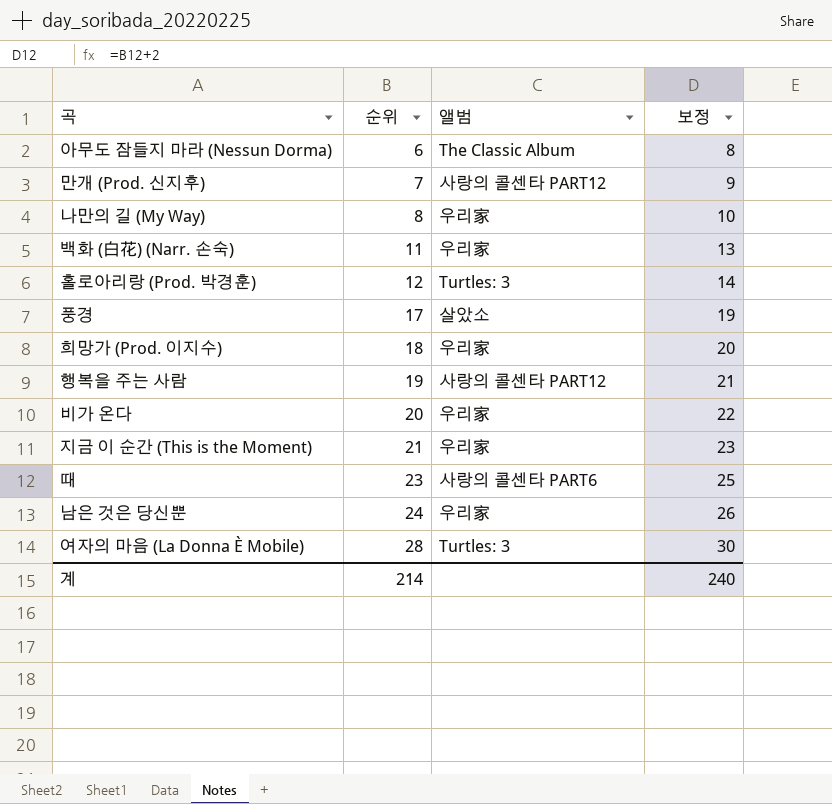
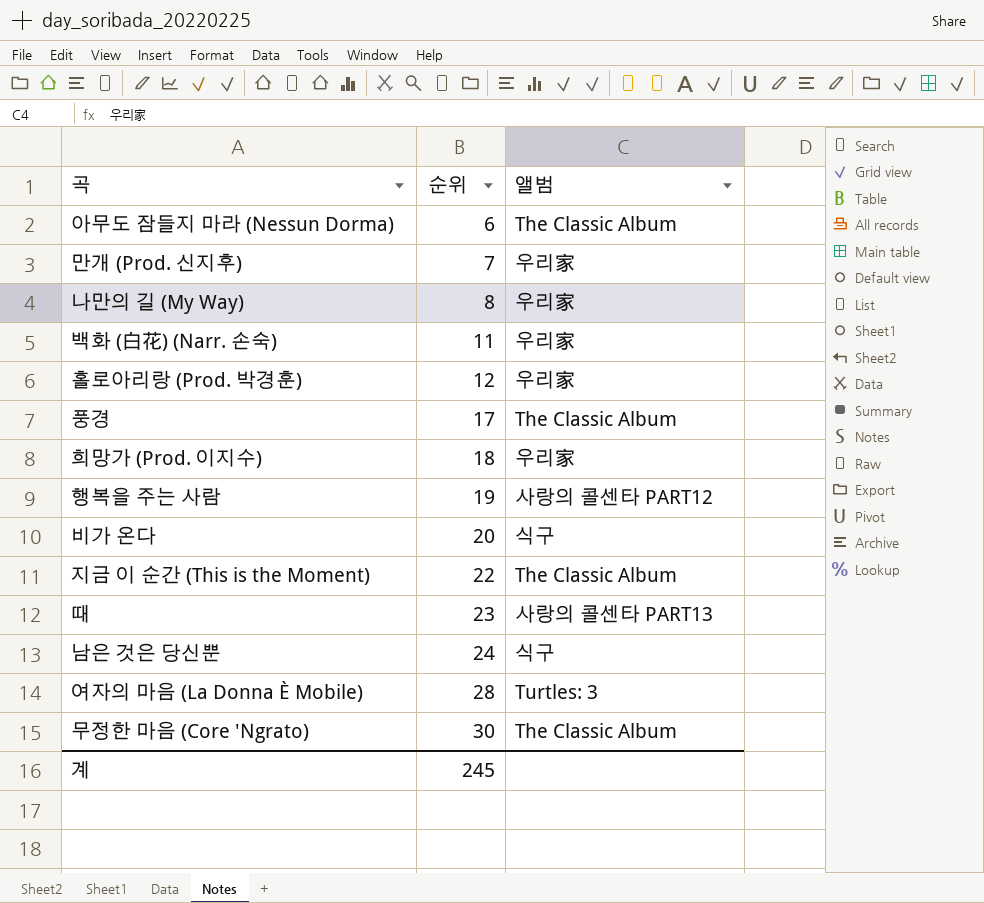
column 보정 | formula: [순위] + 2 -> none
만개 (Prod. 신지후) | 앨범: 사랑의 콜센타 PART12 -> 우리家
홀로아리랑 (Prod. 박경훈) | 앨범: Turtles: 3 -> 우리家
풍경 | 앨범: 살았소 -> The Classic Album
비가 온다 | 앨범: 우리家 -> 식구
지금 이 순간 (This is the Moment) | 순위: 21 -> 22
지금 이 순간 (This is the Moment) | 앨범: 우리家 -> The Classic Album
때 | 앨범: 사랑의 콜센타 PART6 -> 사랑의 콜센타 PART13
남은 것은 당신뿐 | 앨범: 우리家 -> 식구
row 무정한 마음 (Core 'Ngrato): none -> 30 | The Classic Album
계 | 순위: 214 -> 245

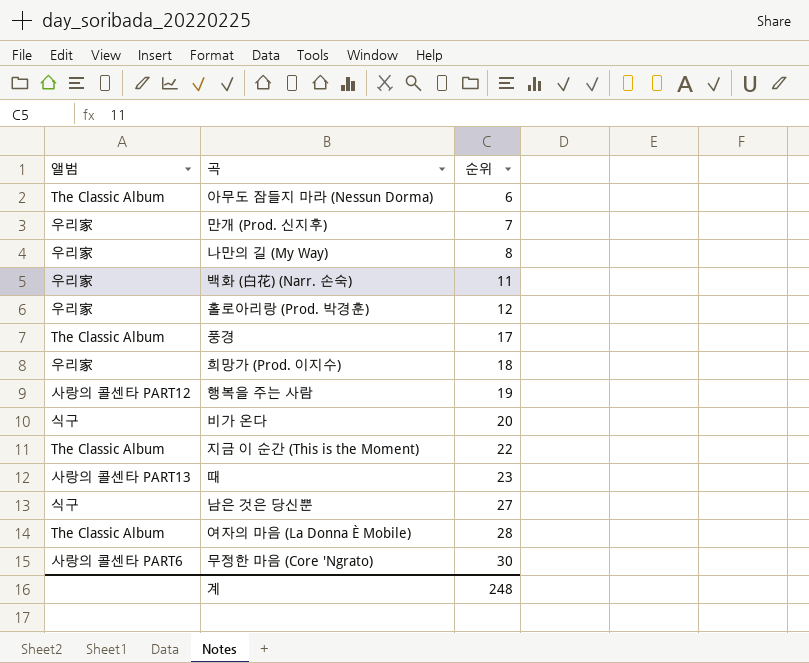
column 앨범 | position: 3 -> 1
남은 것은 당신뿐 | 순위: 24 -> 27
여자의 마음 (La Donna È Mobile) | 앨범: Turtles: 3 -> The Classic Album
무정한 마음 (Core 'Ngrato) | 앨범: The Classic Album -> 사랑의 콜센타 PART6
계 | 순위: 245 -> 248

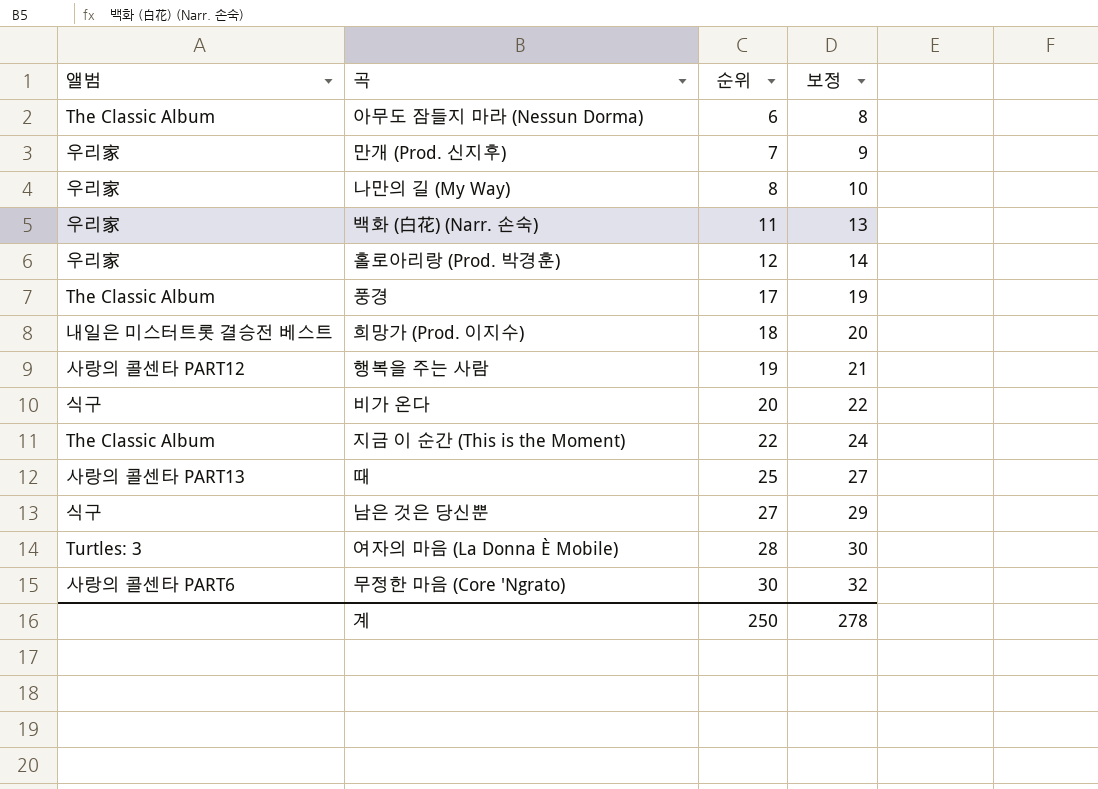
column 보정 | formula: none -> [순위] + 2
희망가 (Prod. 이지수) | 앨범: 우리家 -> 내일은 미스터트롯 결승전 베스트
때 | 순위: 23 -> 25
여자의 마음 (La Donna È Mobile) | 앨범: The Classic Album -> Turtles: 3
계 | 순위: 248 -> 250

